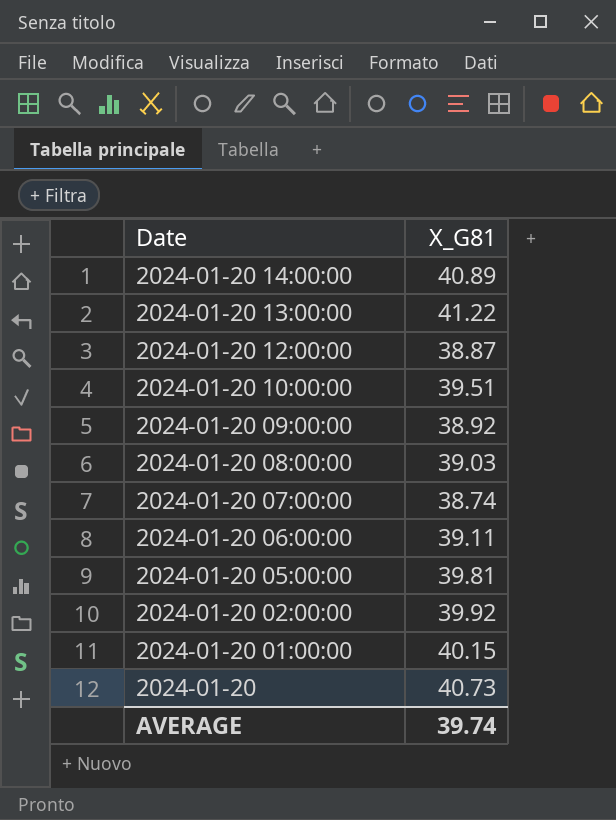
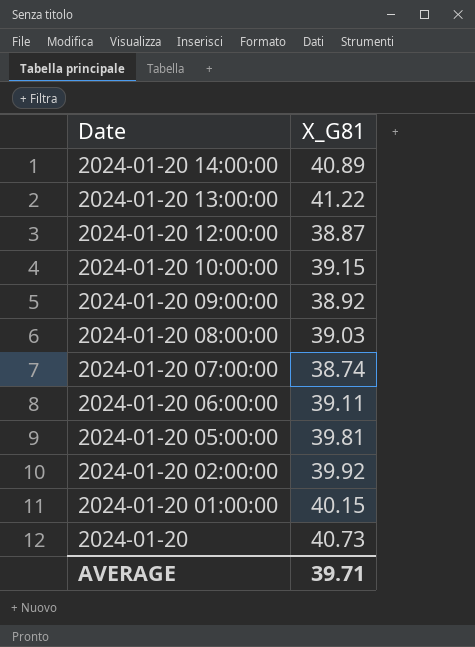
2024-01-20 10:00:00 | X_G81: 39.51 -> 39.15
AVERAGE | X_G81: 39.74 -> 39.71

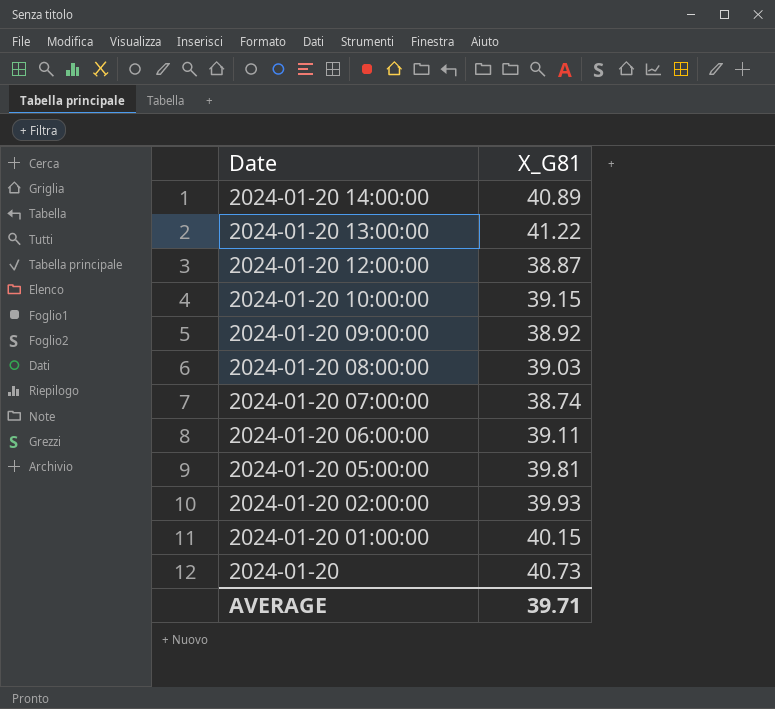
2024-01-20 02:00:00 | X_G81: 39.92 -> 39.93

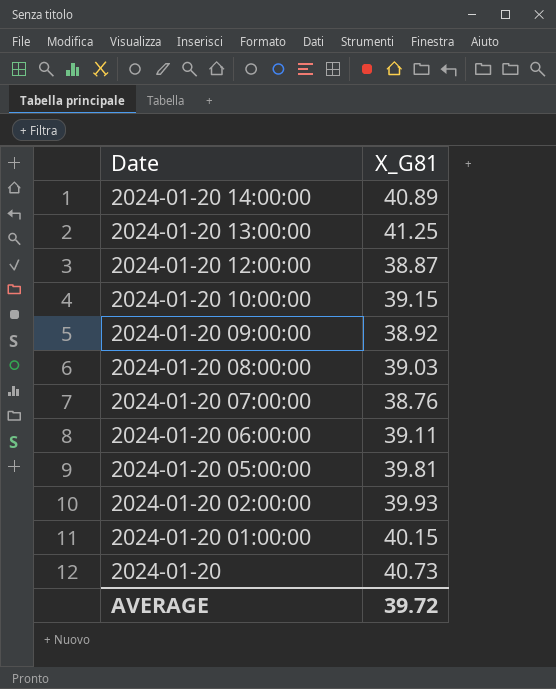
2024-01-20 13:00:00 | X_G81: 41.22 -> 41.25
2024-01-20 07:00:00 | X_G81: 38.74 -> 38.76
AVERAGE | X_G81: 39.71 -> 39.72

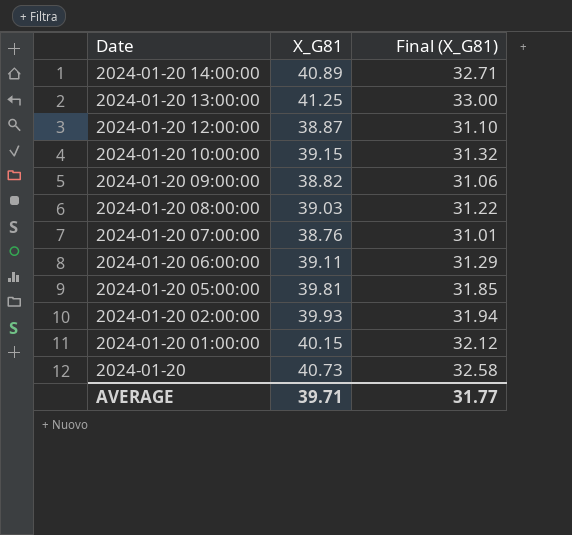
column Final (X_G81) | formula: none -> [X_G81] * 0.8
2024-01-20 09:00:00 | X_G81: 38.92 -> 38.82
AVERAGE | X_G81: 39.72 -> 39.71

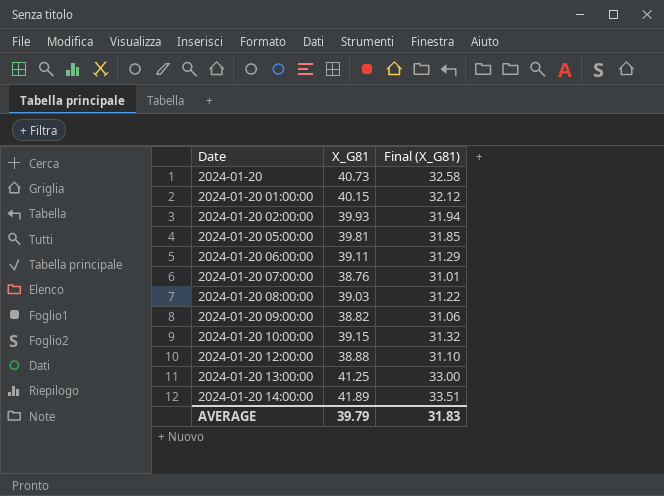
row order: Date descending -> Date ascending
2024-01-20 12:00:00 | X_G81: 38.87 -> 38.88
2024-01-20 14:00:00 | X_G81: 40.89 -> 41.89
2024-01-20 14:00:00 | Final (X_G81): 32.71 -> 33.51
AVERAGE | X_G81: 39.71 -> 39.79
AVERAGE | Final (X_G81): 31.77 -> 31.83

